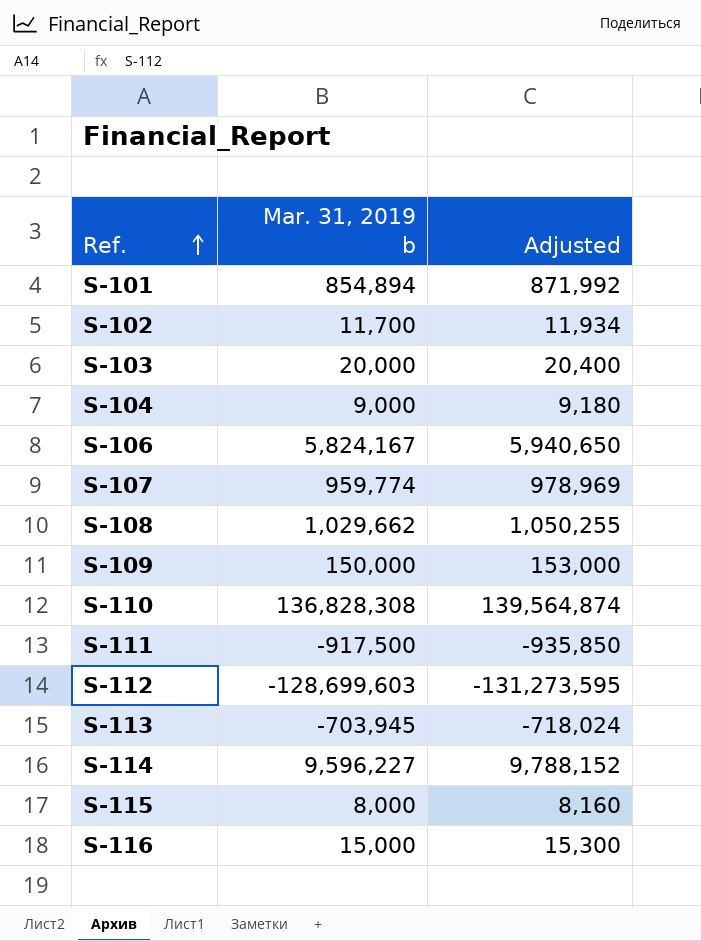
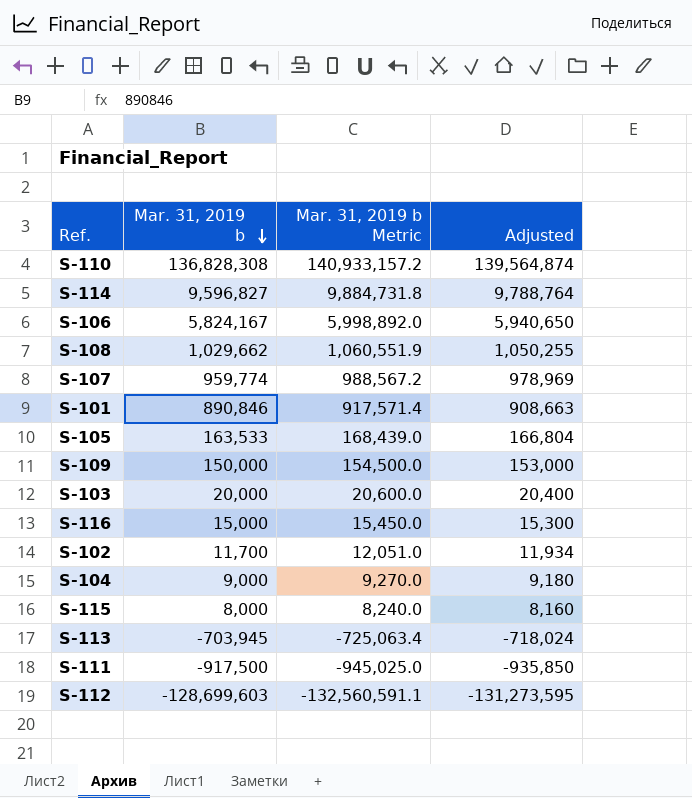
row order: Ref. ascending -> Mar. 31, 2019 b descending
column Mar. 31, 2019 b Metric | formula: none -> [Mar. 31, 2019 b] * 1.03
S-114 | Mar. 31, 2019 b: 9,596,227 -> 9,596,827
S-114 | Adjusted: 9,788,152 -> 9,788,764
S-101 | Mar. 31, 2019 b: 854,894 -> 890,846
S-101 | Adjusted: 871,992 -> 908,663
row S-105: none -> 163,533 | 168,439.0 | 166,804

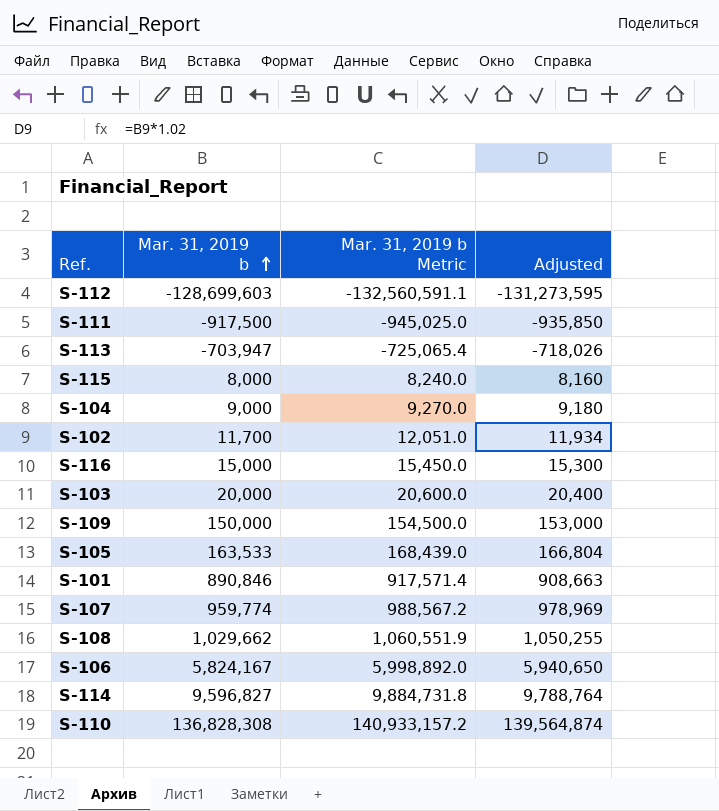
row order: Mar. 31, 2019 b descending -> Mar. 31, 2019 b ascending
S-113 | Mar. 31, 2019 b: -703,945 -> -703,947
S-113 | Mar. 31, 2019 b Metric: -725,063.4 -> -725,065.4
S-113 | Adjusted: -718,024 -> -718,026

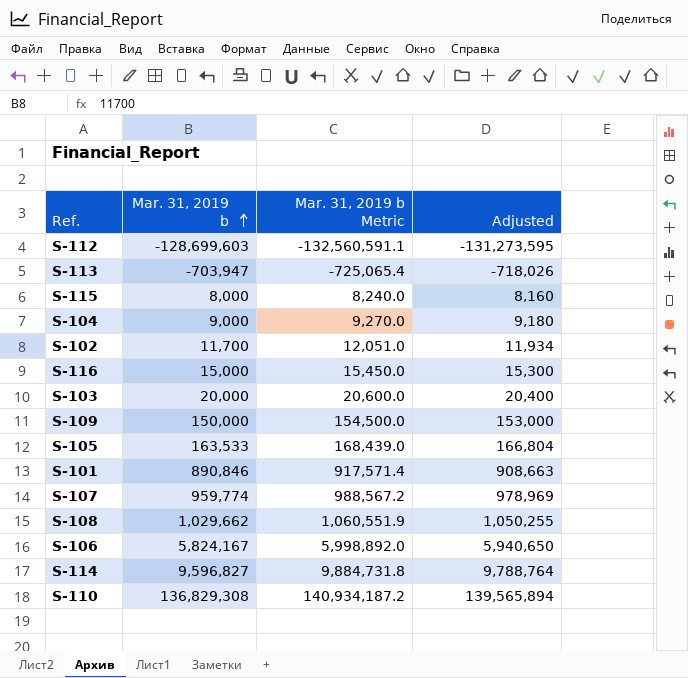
row S-111: -917,500 | -945,025.0 | -935,850 -> none
S-110 | Mar. 31, 2019 b: 136,828,308 -> 136,829,308
S-110 | Mar. 31, 2019 b Metric: 140,933,157.2 -> 140,934,187.2
S-110 | Adjusted: 139,564,874 -> 139,565,894

